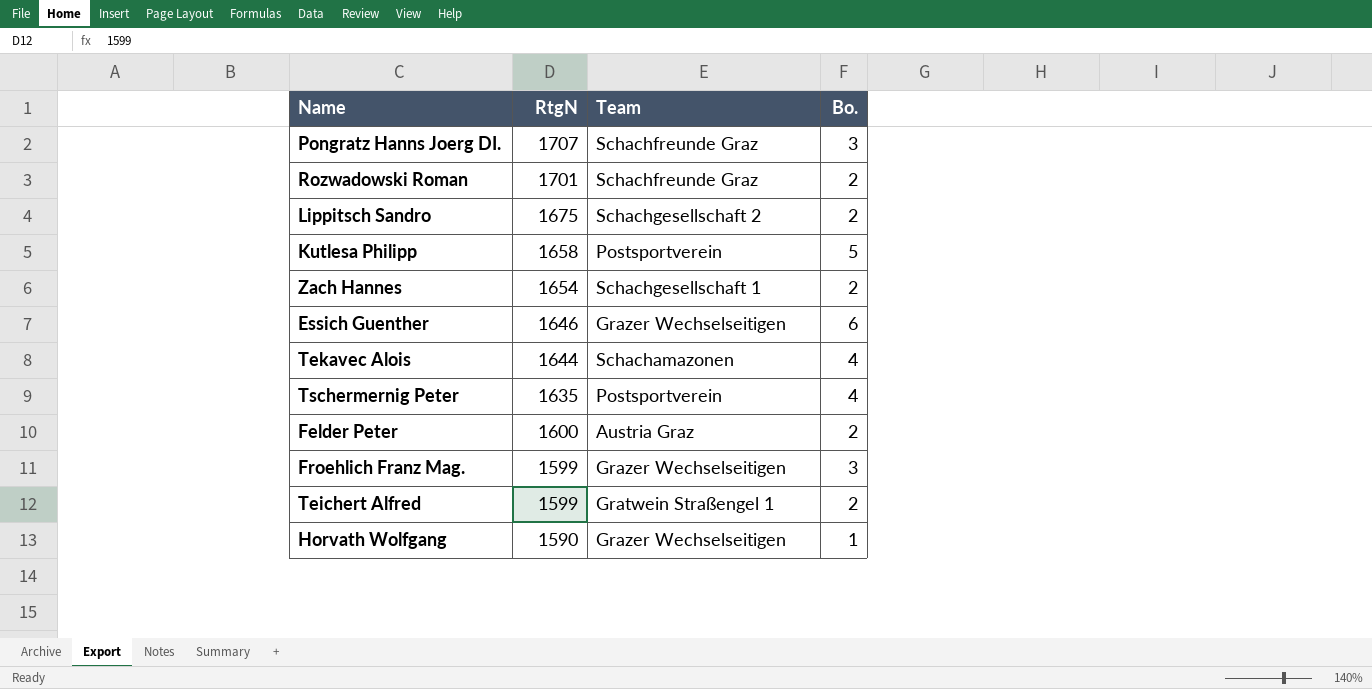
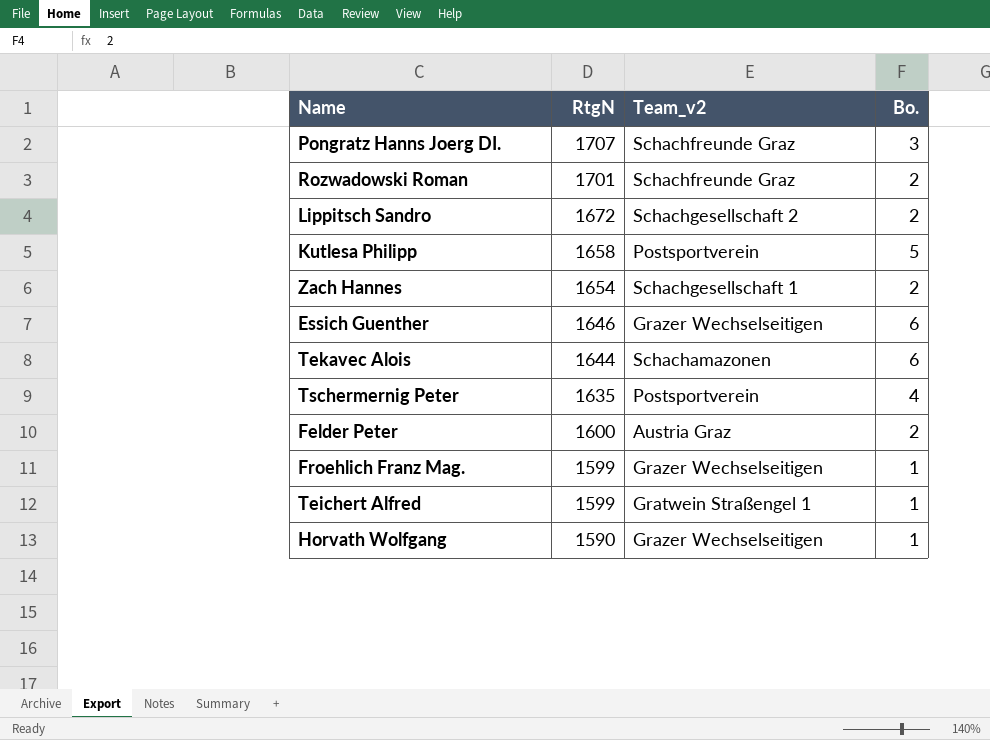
column name: Team -> Team_v2
Lippitsch Sandro | RtgN: 1675 -> 1672
Tekavec Alois | Bo.: 4 -> 6
Froehlich Franz Mag. | Bo.: 3 -> 1
Teichert Alfred | Bo.: 2 -> 1

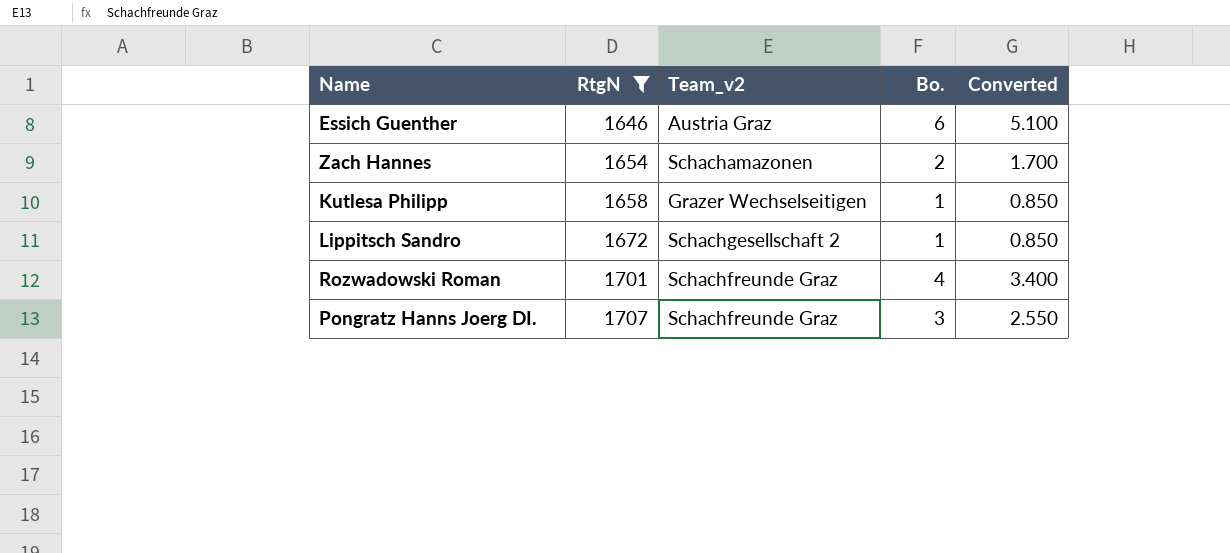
filter: none -> RtgN >= 1646
row order: RtgN descending -> RtgN ascending
column Converted | formula: none -> [Bo.] * 0.85
Essich Guenther | Team_v2: Grazer Wechselseitigen -> Austria Graz
Zach Hannes | Team_v2: Schachgesellschaft 1 -> Schachamazonen
Kutlesa Philipp | Team_v2: Postsportverein -> Grazer Wechselseitigen
Kutlesa Philipp | Bo.: 5 -> 1
Lippitsch Sandro | Bo.: 2 -> 1
Rozwadowski Roman | Bo.: 2 -> 4

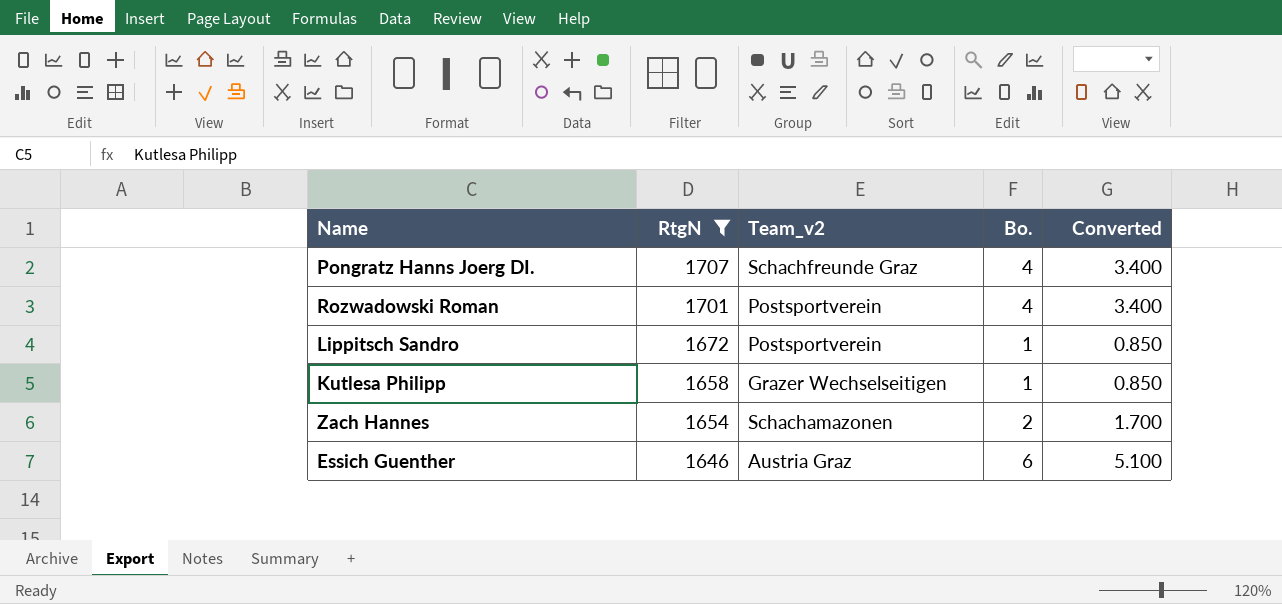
row order: RtgN ascending -> RtgN descending
Pongratz Hanns Joerg DI. | Bo.: 3 -> 4
Pongratz Hanns Joerg DI. | Converted: 2.550 -> 3.400
Rozwadowski Roman | Team_v2: Schachfreunde Graz -> Postsportverein
Lippitsch Sandro | Team_v2: Schachgesellschaft 2 -> Postsportverein

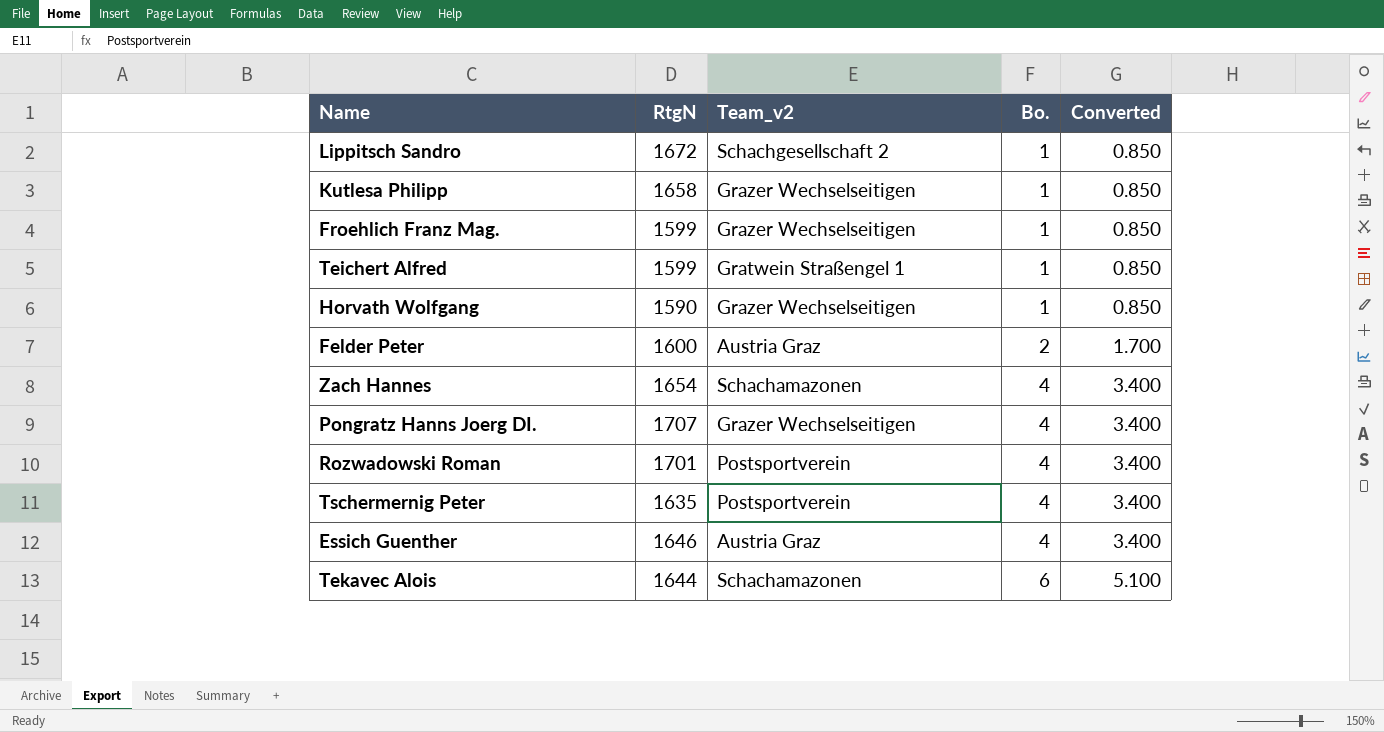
filter: RtgN >= 1646 -> none
row order: RtgN descending -> Bo. ascending
Lippitsch Sandro | Team_v2: Postsportverein -> Schachgesellschaft 2
Zach Hannes | Bo.: 2 -> 4
Zach Hannes | Converted: 1.700 -> 3.400
Pongratz Hanns Joerg DI. | Team_v2: Schachfreunde Graz -> Grazer Wechselseitigen
Essich Guenther | Bo.: 6 -> 4
Essich Guenther | Converted: 5.100 -> 3.400

